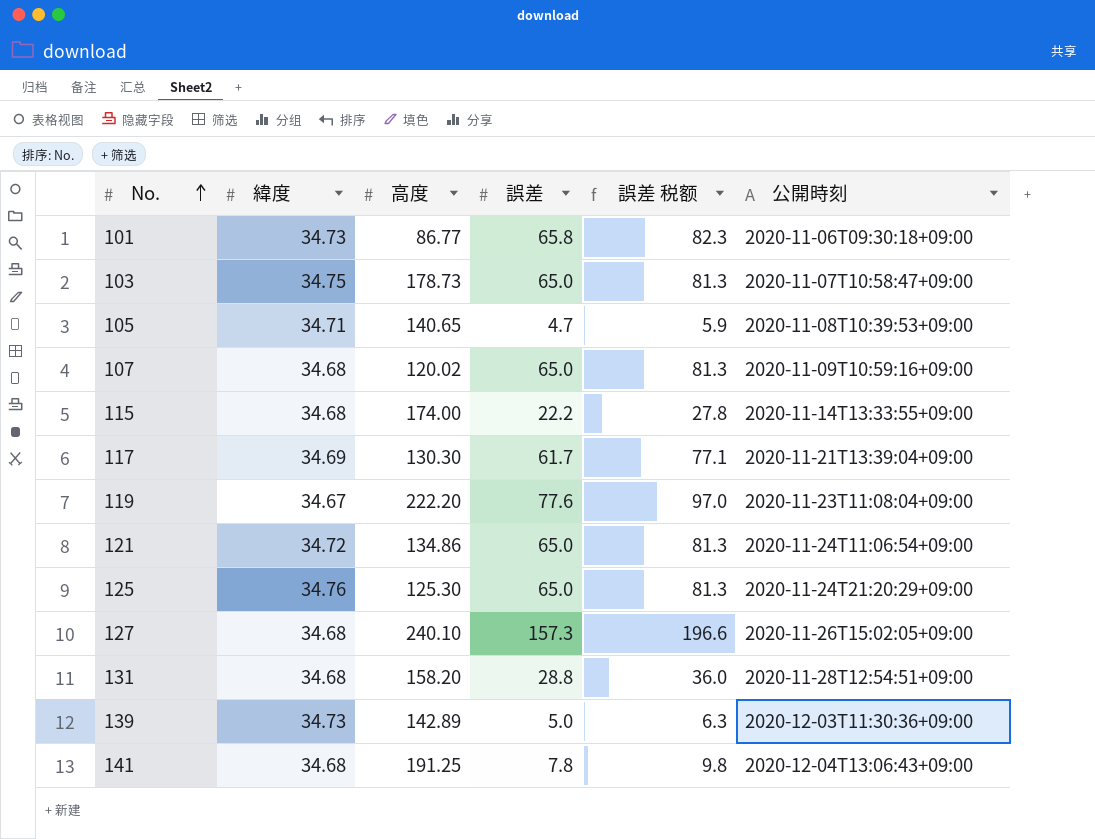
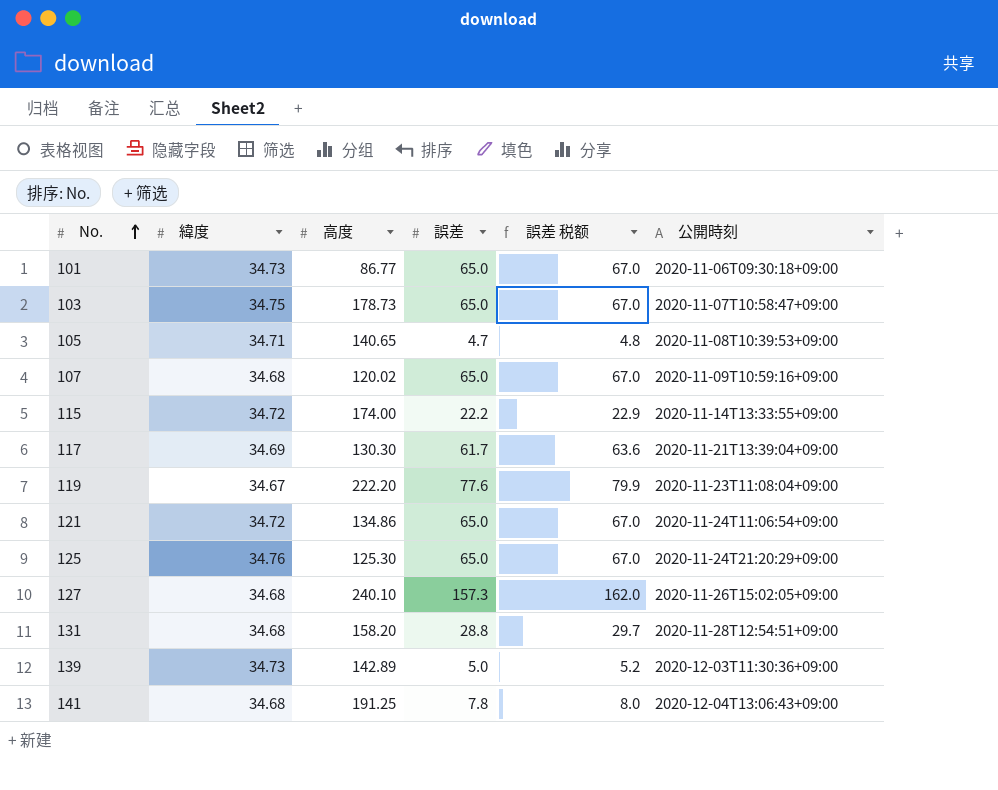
column 誤差 税额 | formula: [誤差] * 1.25 -> [誤差] * 1.03
101 | 誤差: 65.8 -> 65.0
115 | 緯度: 34.68 -> 34.72

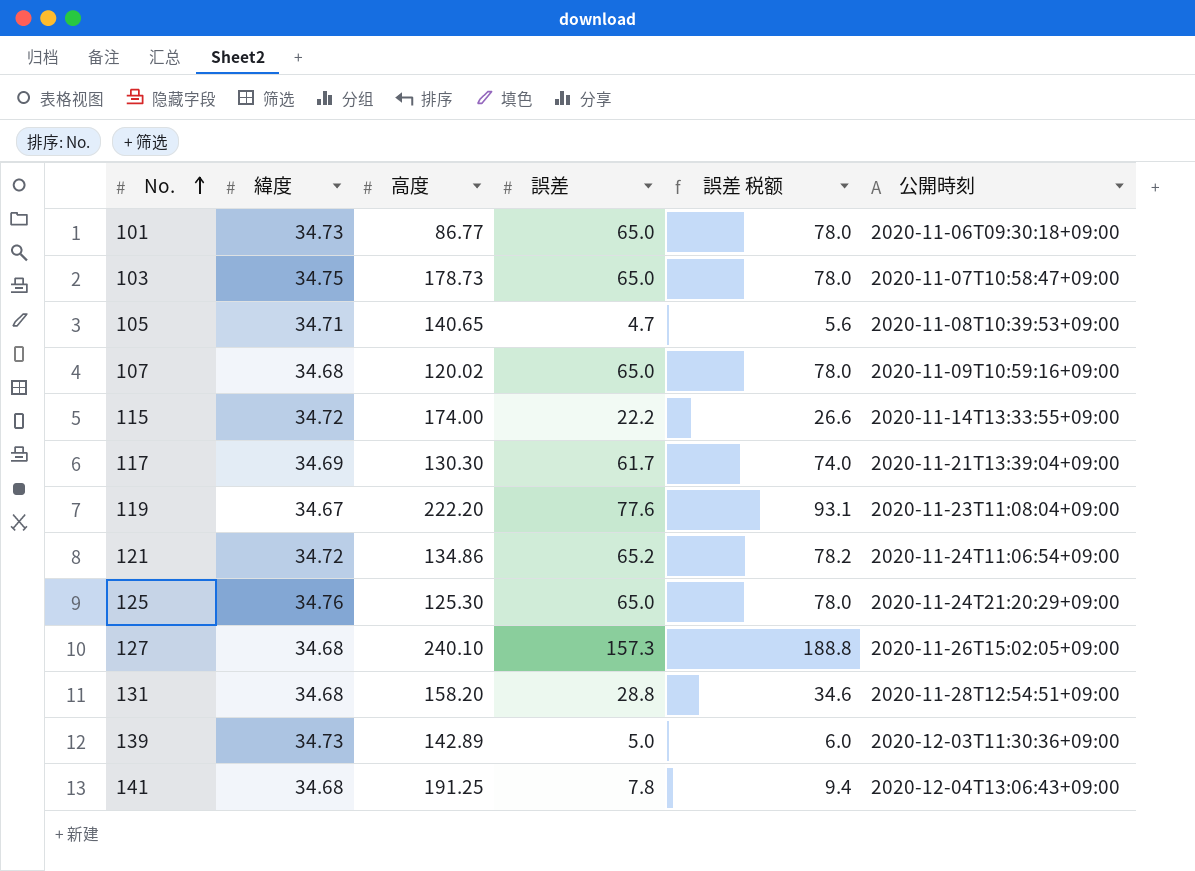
column 誤差 税额 | formula: [誤差] * 1.03 -> [誤差] * 1.2
121 | 誤差: 65.0 -> 65.2

